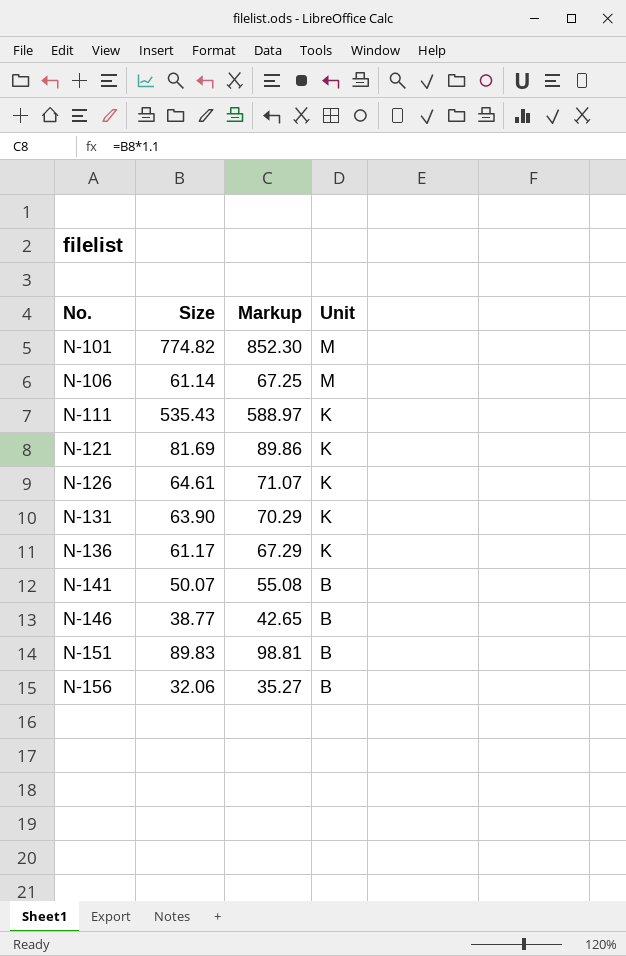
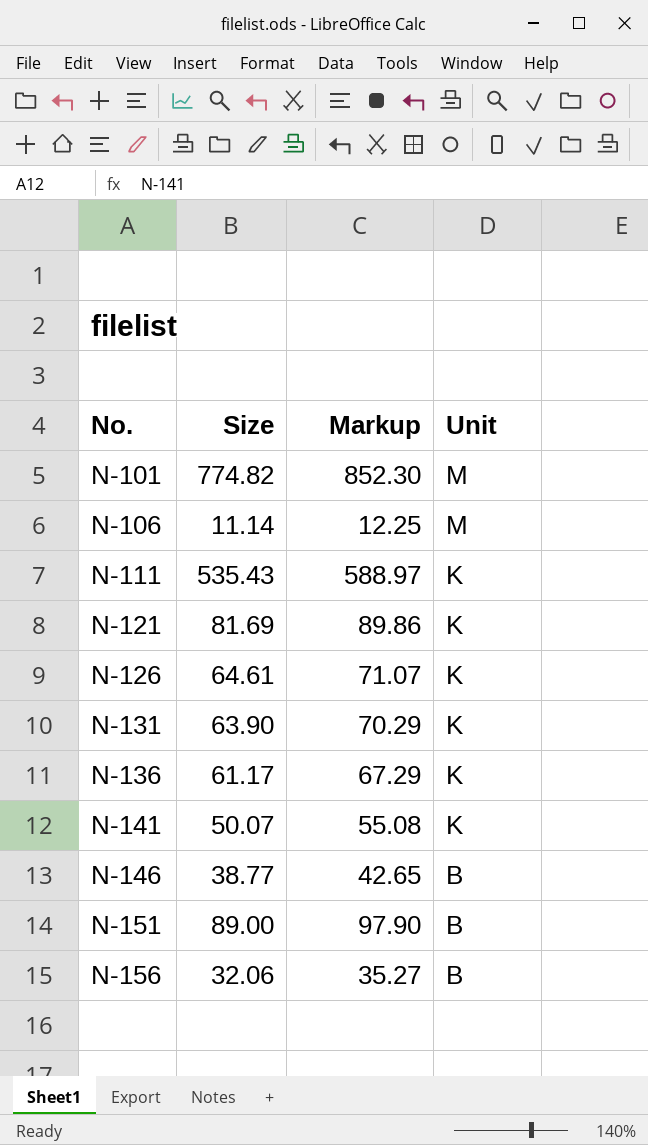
N-106 | Size: 61.14 -> 11.14
N-106 | Markup: 67.25 -> 12.25
N-141 | Unit: B -> K
N-151 | Size: 89.83 -> 89.00
N-151 | Markup: 98.81 -> 97.90

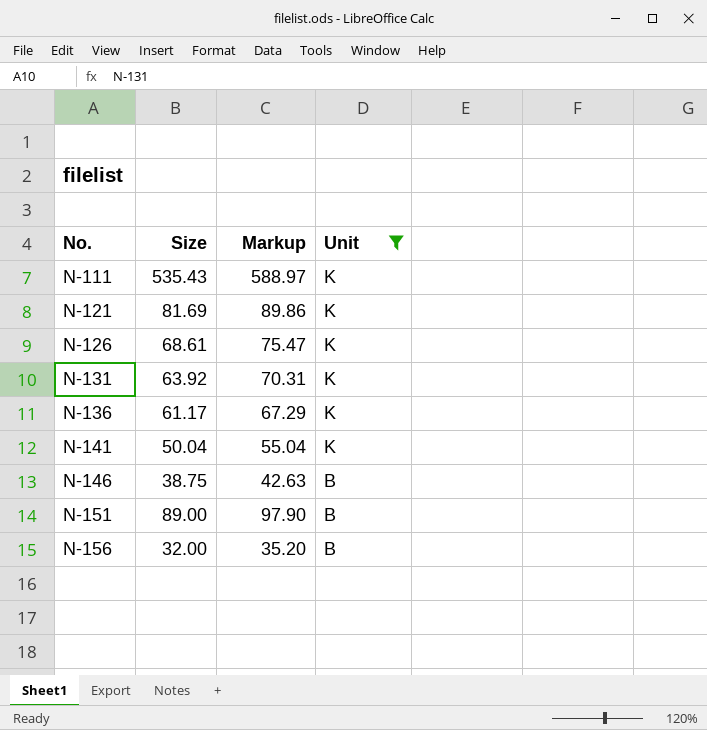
filter: none -> Unit != M
N-126 | Size: 64.61 -> 68.61
N-126 | Markup: 71.07 -> 75.47
N-131 | Size: 63.90 -> 63.92
N-131 | Markup: 70.29 -> 70.31
N-141 | Size: 50.07 -> 50.04
N-141 | Markup: 55.08 -> 55.04
N-146 | Size: 38.77 -> 38.75
N-146 | Markup: 42.65 -> 42.63
N-156 | Size: 32.06 -> 32.00
N-156 | Markup: 35.27 -> 35.20

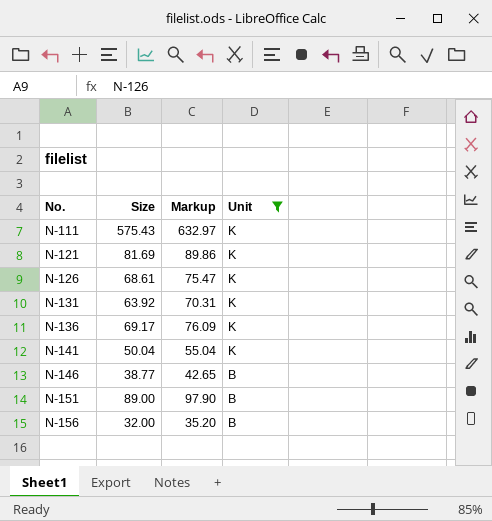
N-111 | Size: 535.43 -> 575.43
N-111 | Markup: 588.97 -> 632.97
N-136 | Size: 61.17 -> 69.17
N-136 | Markup: 67.29 -> 76.09
N-146 | Size: 38.75 -> 38.77
N-146 | Markup: 42.63 -> 42.65

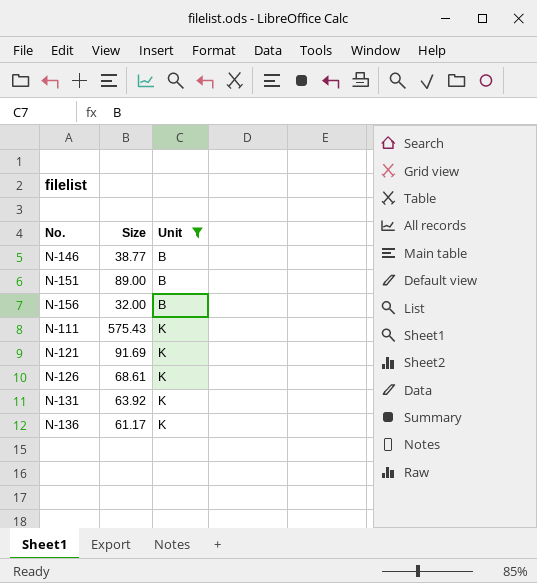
row order: No. ascending -> Unit ascending
column Markup | formula: [Size] * 1.1 -> none
row N-141: 50.04 | 55.04 | K -> none
N-121 | Size: 81.69 -> 91.69
N-136 | Size: 69.17 -> 61.17

